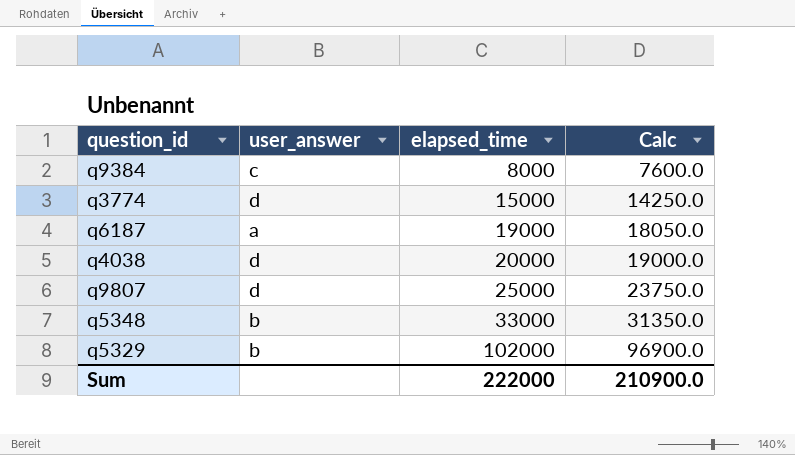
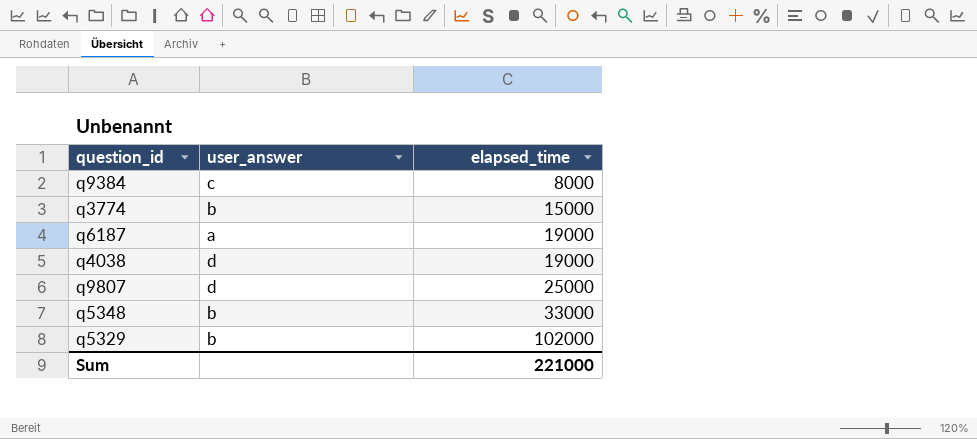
column Calc | formula: [elapsed_time] * 0.95 -> none
q3774 | user_answer: d -> b
q4038 | elapsed_time: 20000 -> 19000
Sum | elapsed_time: 222000 -> 221000

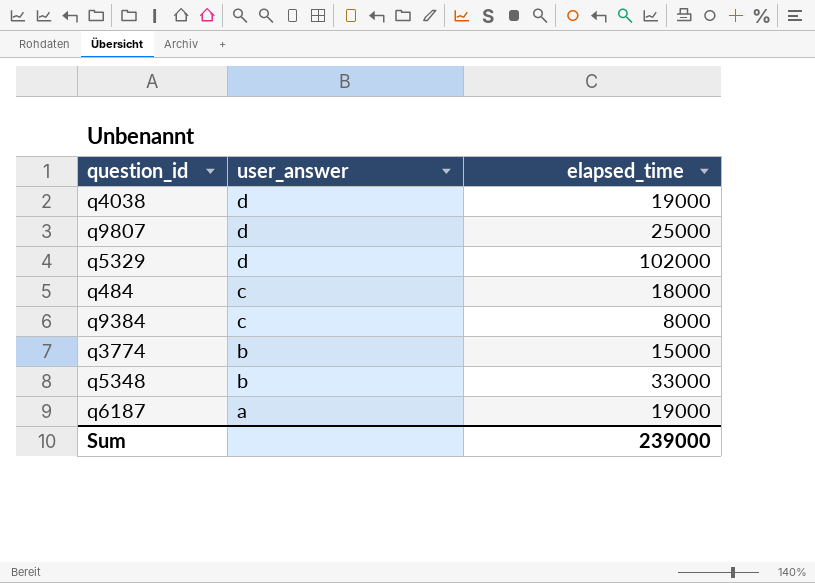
row order: elapsed_time ascending -> user_answer descending
q5329 | user_answer: b -> d
row q484: none -> c | 18000
Sum | elapsed_time: 221000 -> 239000

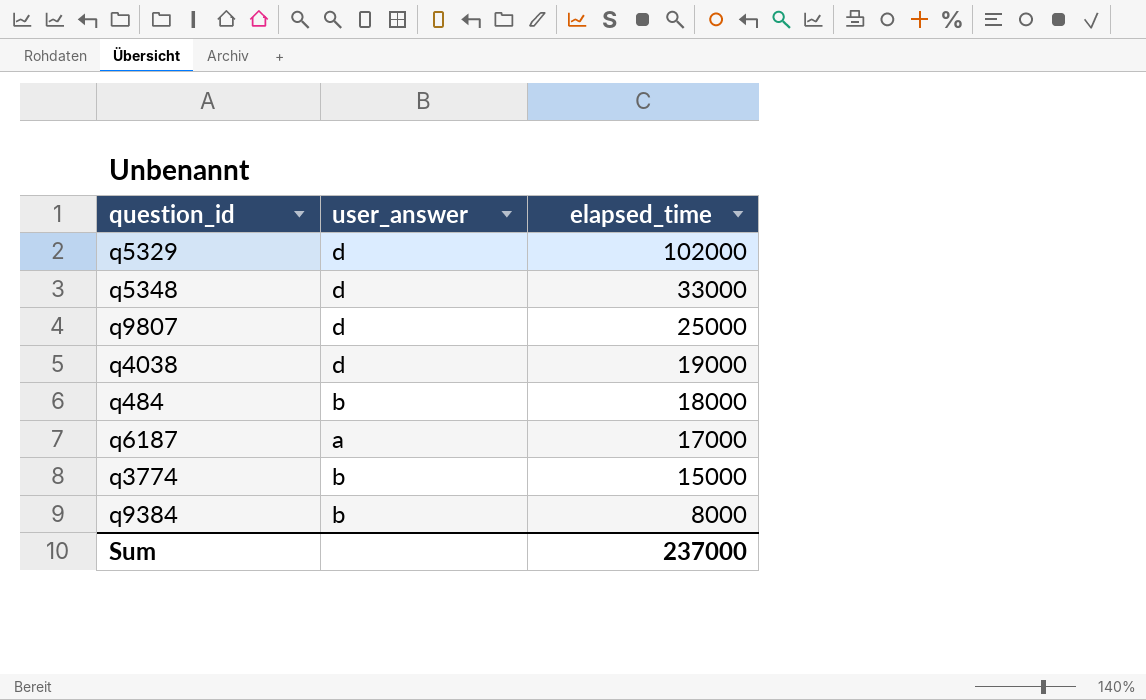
row order: user_answer descending -> elapsed_time descending
q5348 | user_answer: b -> d
q484 | user_answer: c -> b
q6187 | elapsed_time: 19000 -> 17000
q9384 | user_answer: c -> b
Sum | elapsed_time: 239000 -> 237000

